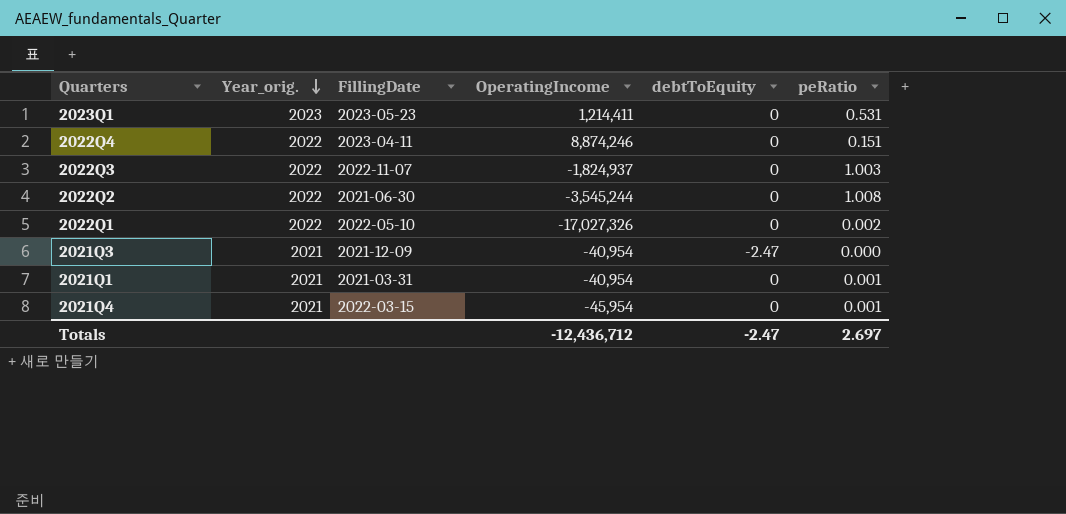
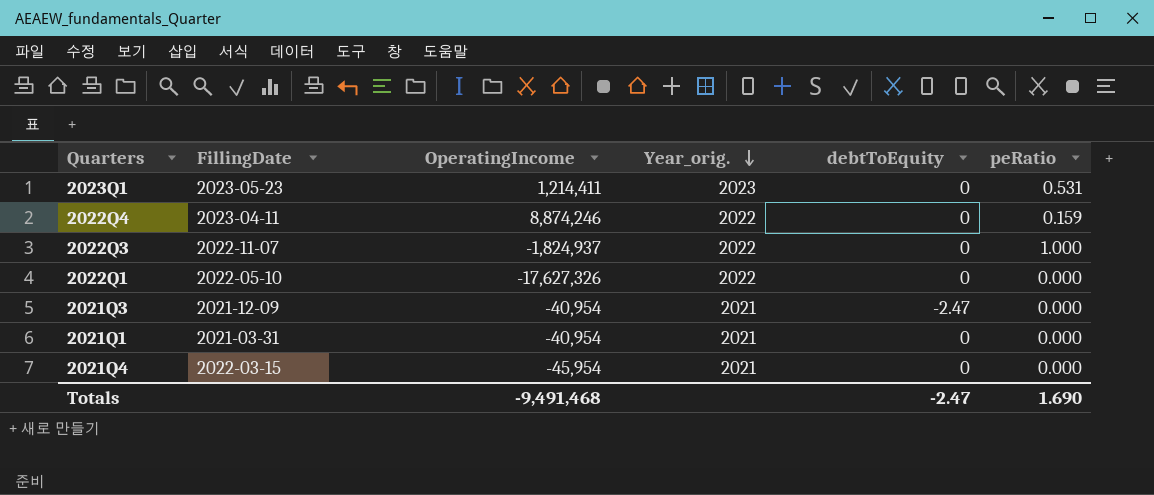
column Year_orig. | position: 2 -> 4
row 2022Q2: 2022 | 2021-06-30 | -3,545,244 | 0 | 1.008 -> none
2022Q4 | peRatio: 0.151 -> 0.159
2022Q3 | peRatio: 1.003 -> 1.000
2022Q1 | OperatingIncome: -17,027,326 -> -17,627,326
2022Q1 | peRatio: 0.002 -> 0.000
2021Q1 | peRatio: 0.001 -> 0.000
2021Q4 | peRatio: 0.001 -> 0.000
Totals | OperatingIncome: -12,436,712 -> -9,491,468
Totals | peRatio: 2.697 -> 1.690

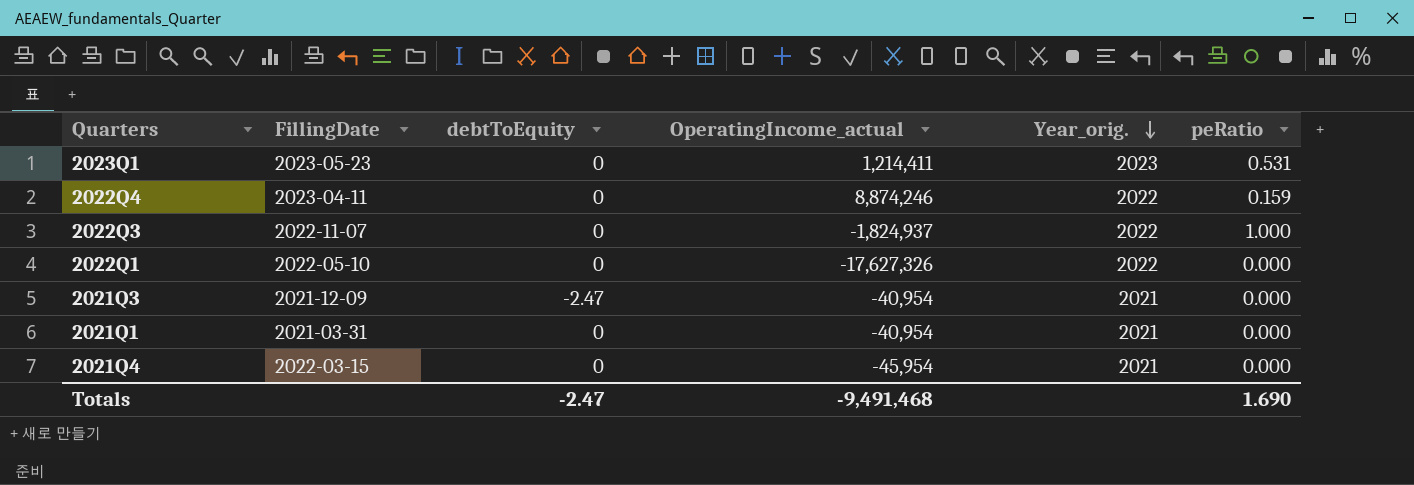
column debtToEquity | position: 5 -> 3
column name: OperatingIncome -> OperatingIncome_actual

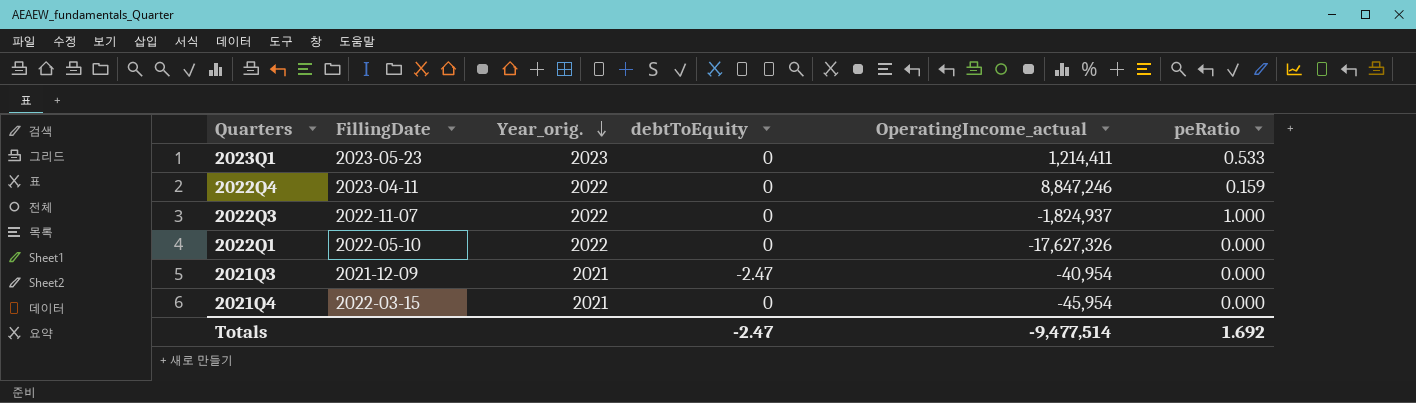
column Year_orig. | position: 5 -> 3
row 2021Q1: 2021-03-31 | 0 | -40,954 | 2021 | 0.000 -> none
2023Q1 | peRatio: 0.531 -> 0.533
2022Q4 | OperatingIncome_actual: 8,874,246 -> 8,847,246
Totals | OperatingIncome_actual: -9,491,468 -> -9,477,514
Totals | peRatio: 1.690 -> 1.692

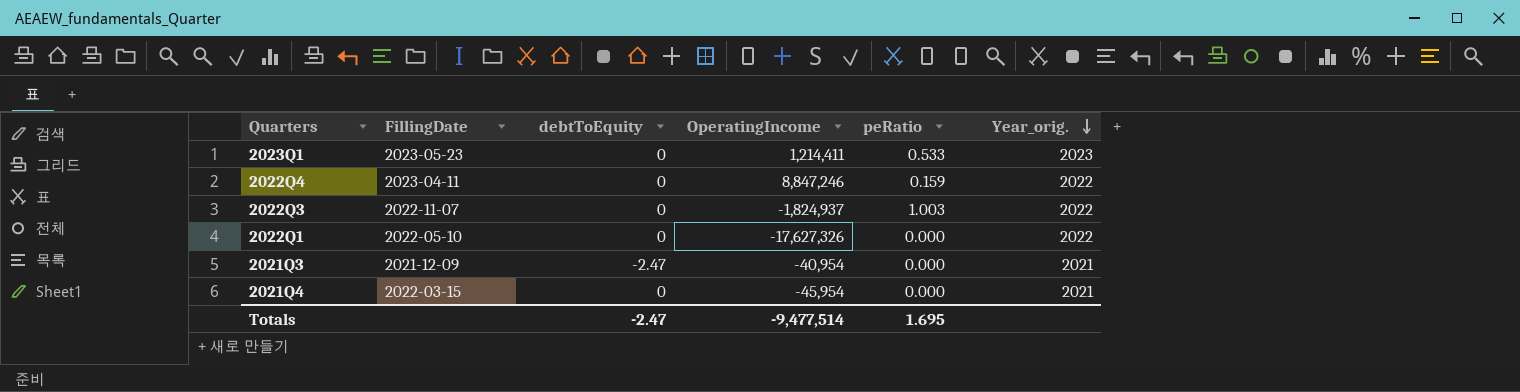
column name: OperatingIncome_actual -> OperatingIncome
column Year_orig. | position: 3 -> 6
2022Q3 | peRatio: 1.000 -> 1.003
Totals | peRatio: 1.692 -> 1.695

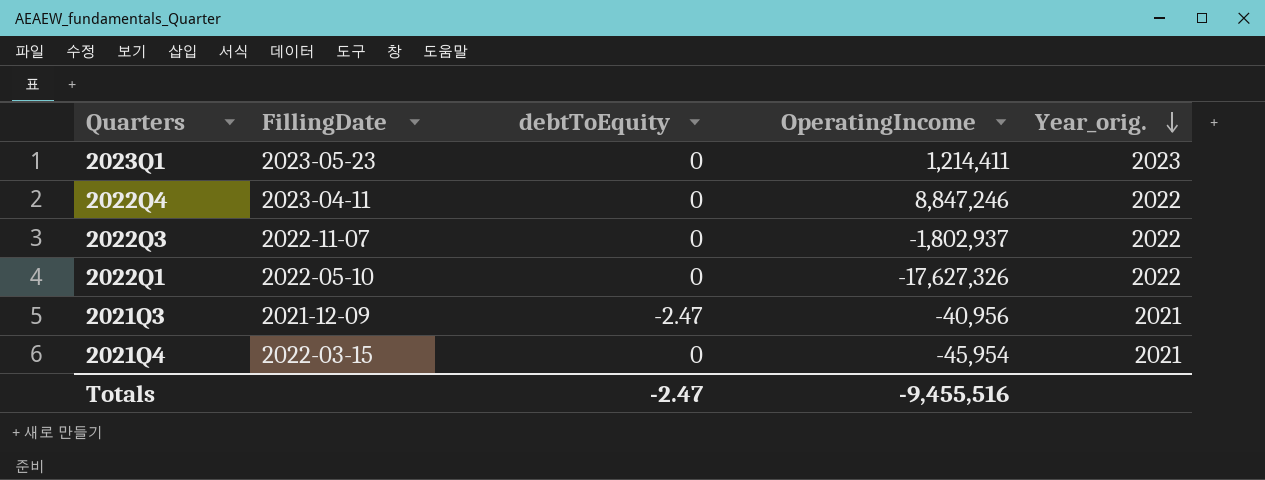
column peRatio | position: 5 -> none
2022Q3 | OperatingIncome: -1,824,937 -> -1,802,937
2021Q3 | OperatingIncome: -40,954 -> -40,956
Totals | OperatingIncome: -9,477,514 -> -9,455,516

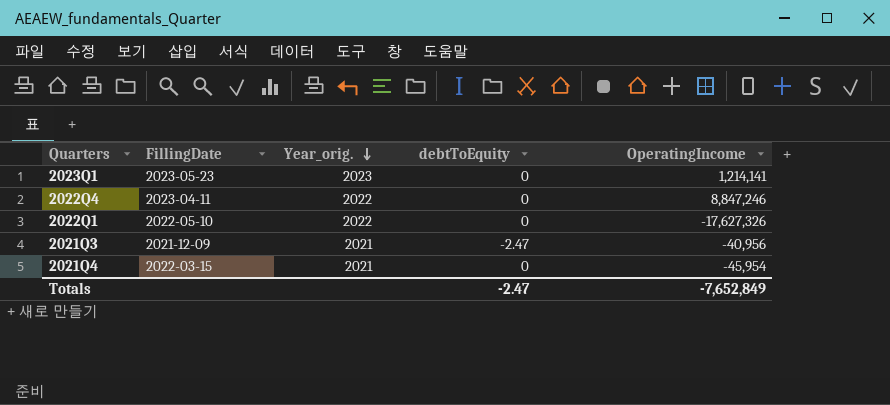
column Year_orig. | position: 5 -> 3
row 2022Q3: 2022-11-07 | 0 | -1,802,937 | 2022 -> none
2023Q1 | OperatingIncome: 1,214,411 -> 1,214,141
Totals | OperatingIncome: -9,455,516 -> -7,652,849

